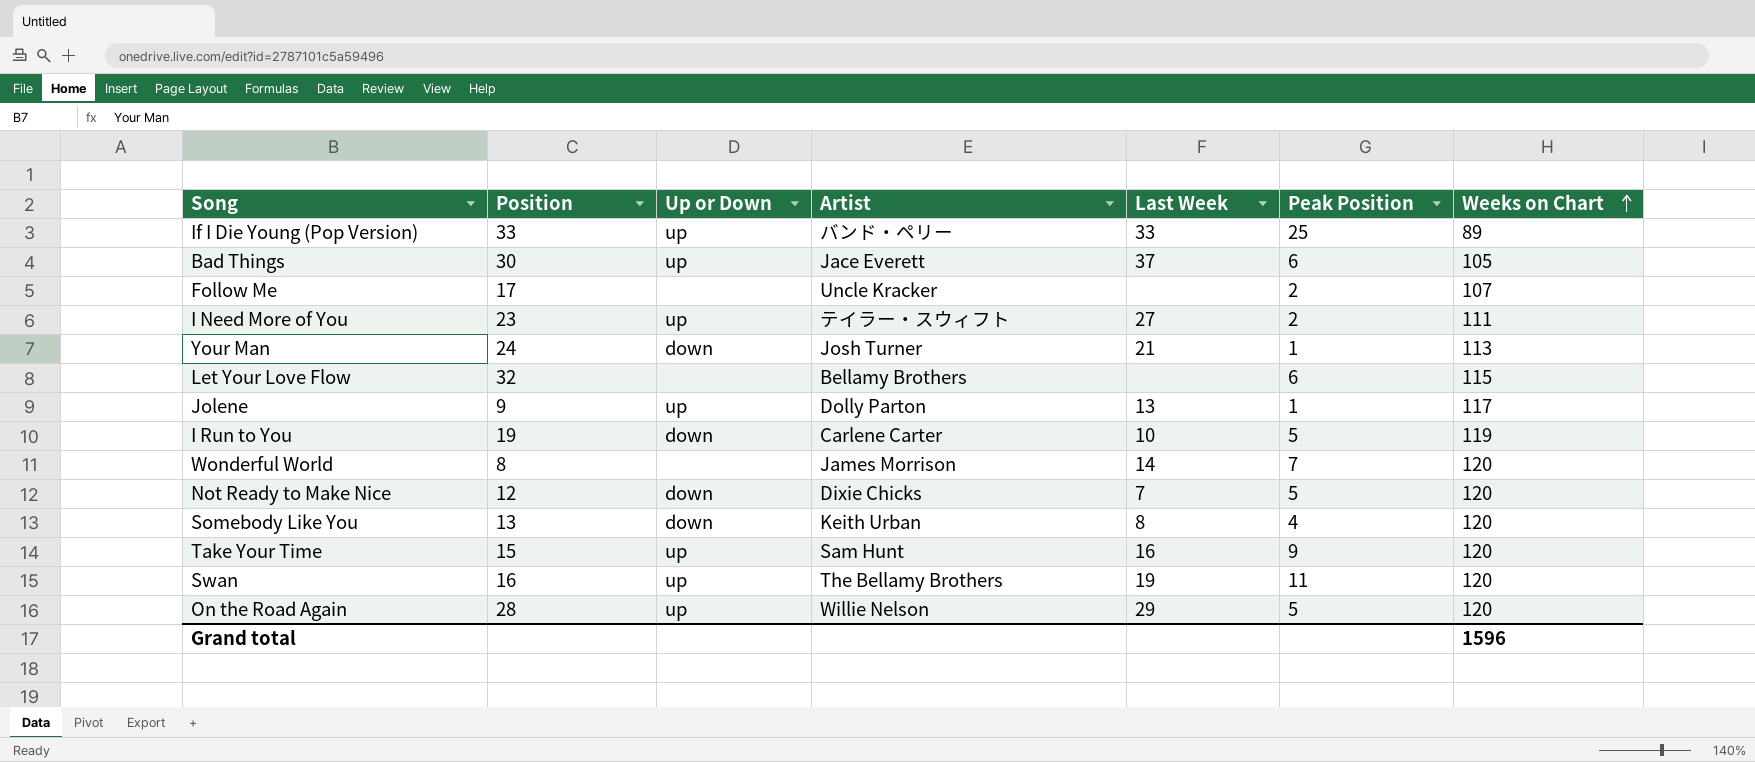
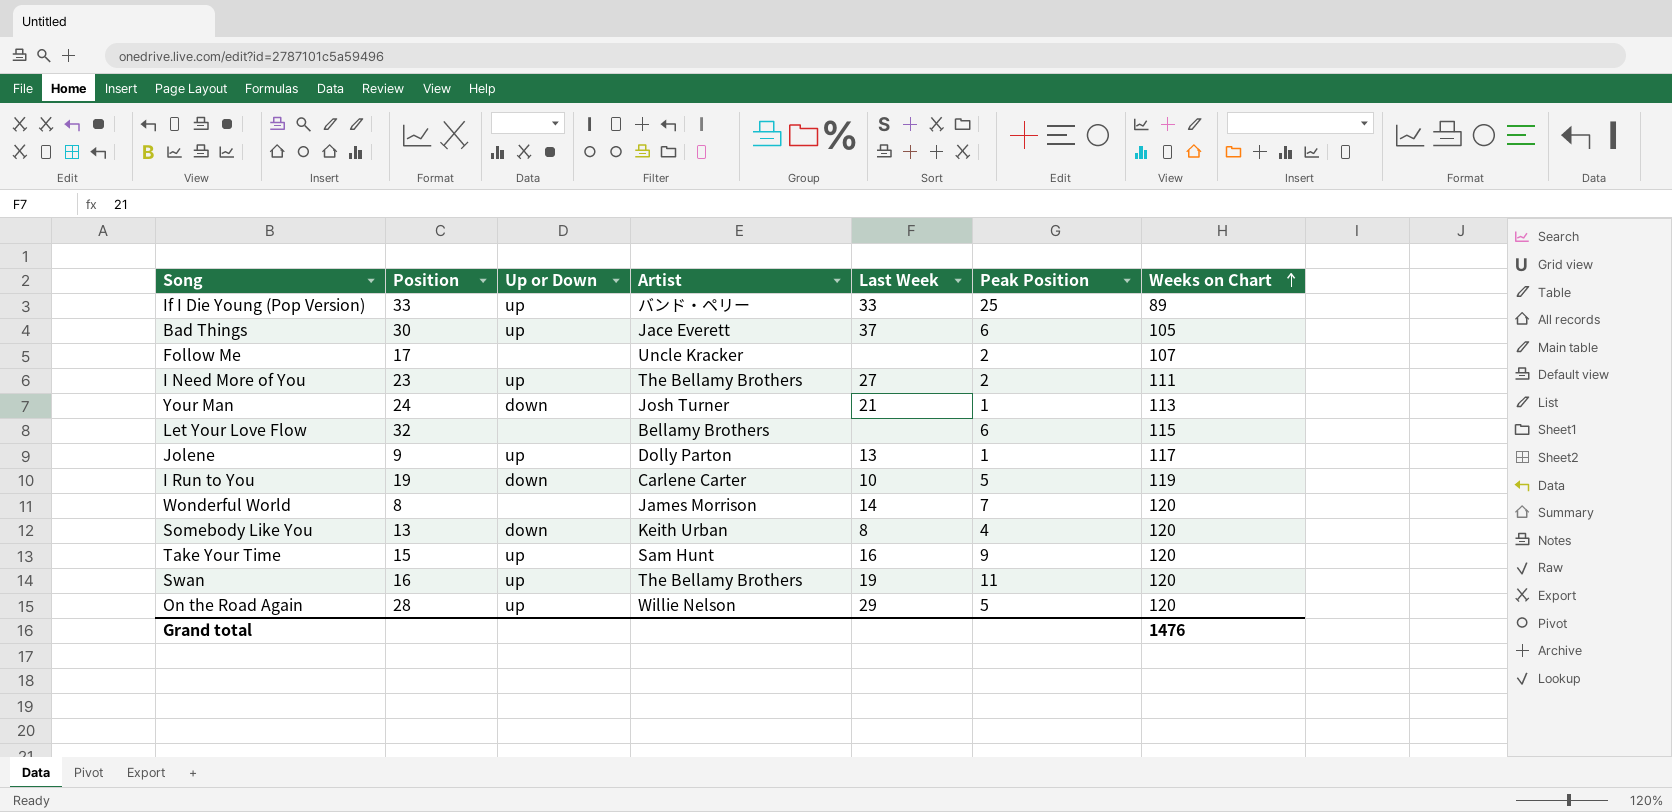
row Not Ready to Make Nice: 12 | down | Dixie Chicks | 7 | 5 | 120 -> none
I Need More of You | Artist: テイラー・スウィフト -> The Bellamy Brothers
Grand total | Weeks on Chart: 1596 -> 1476

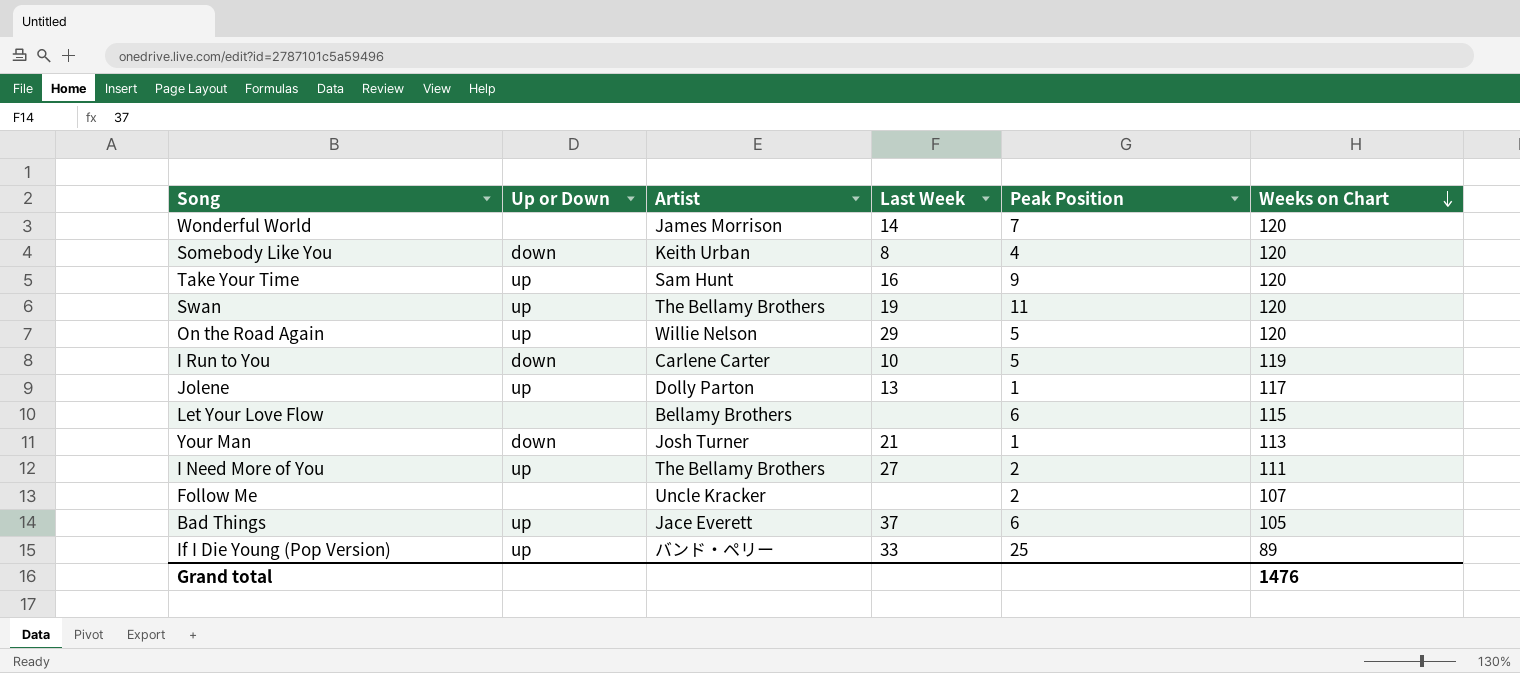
row order: Weeks on Chart ascending -> Weeks on Chart descending
column Position | position: 2 -> none

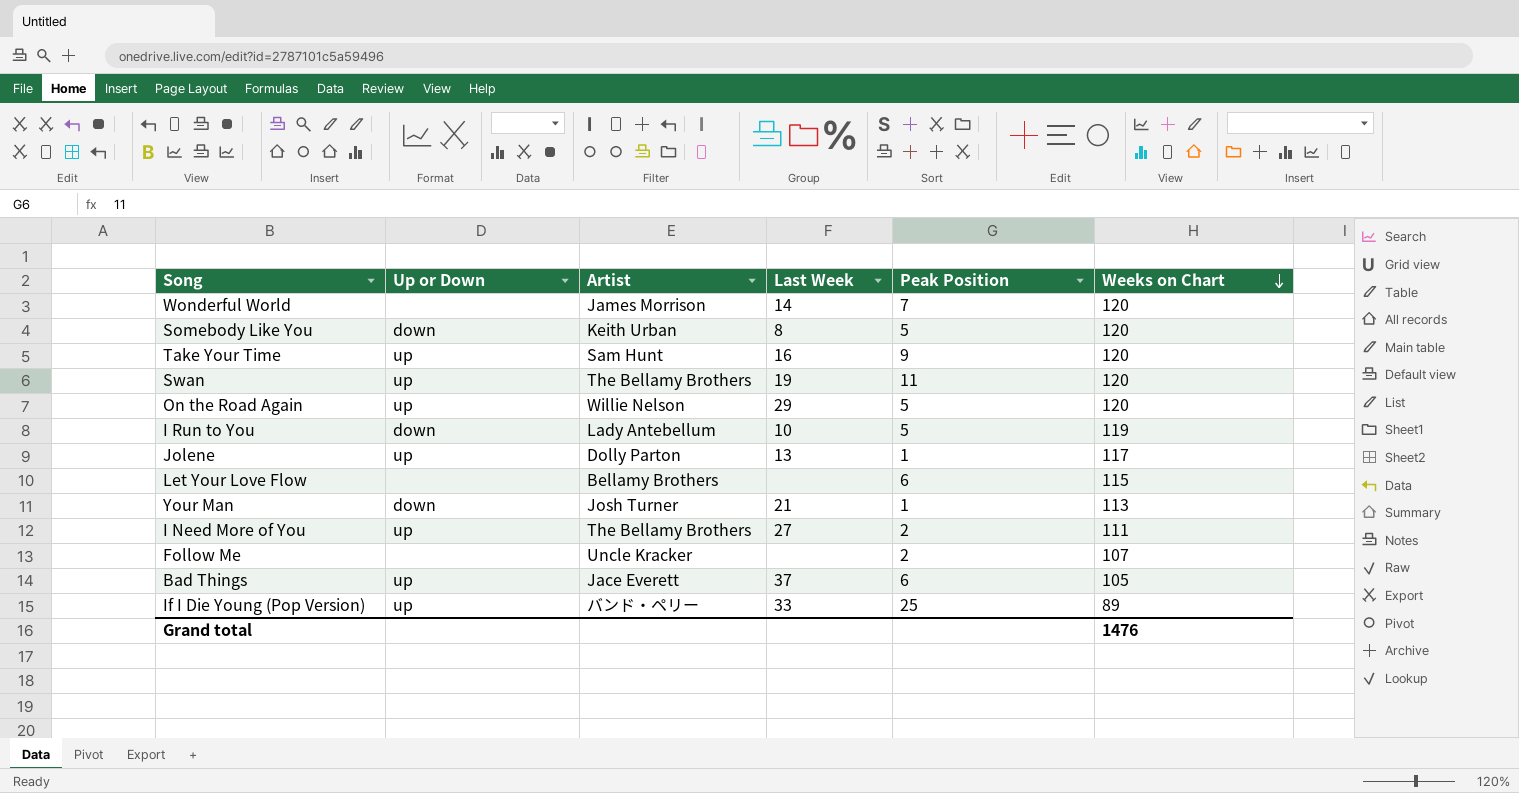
Somebody Like You | Peak Position: 4 -> 5
I Run to You | Artist: Carlene Carter -> Lady Antebellum

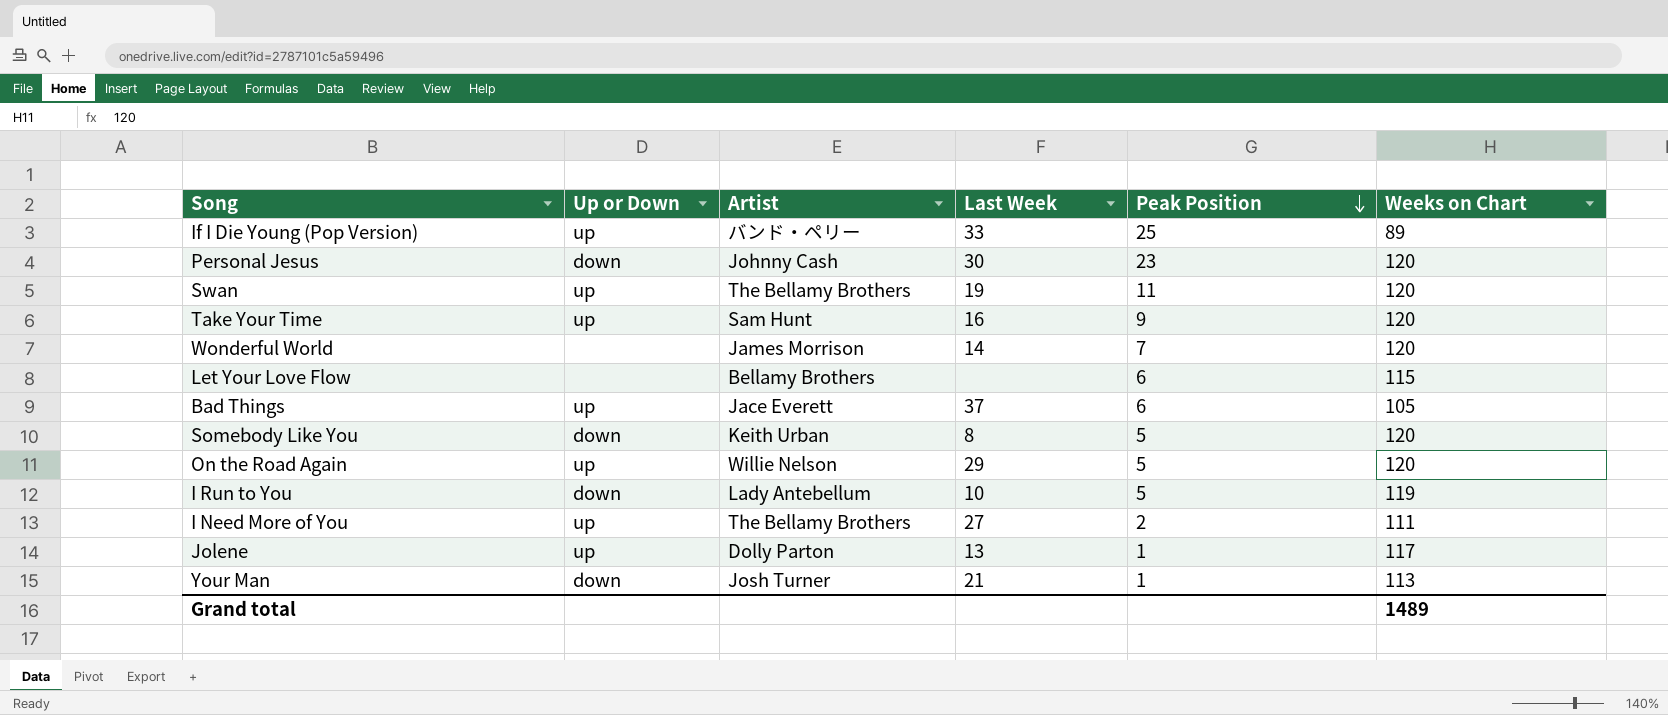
row order: Weeks on Chart descending -> Peak Position descending
row Follow Me: none | Uncle Kracker | none | 2 | 107 -> none
row Personal Jesus: none -> down | Johnny Cash | 30 | 23 | 120
Grand total | Weeks on Chart: 1476 -> 1489

